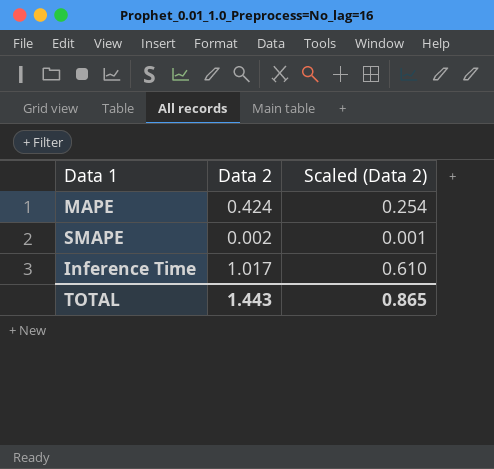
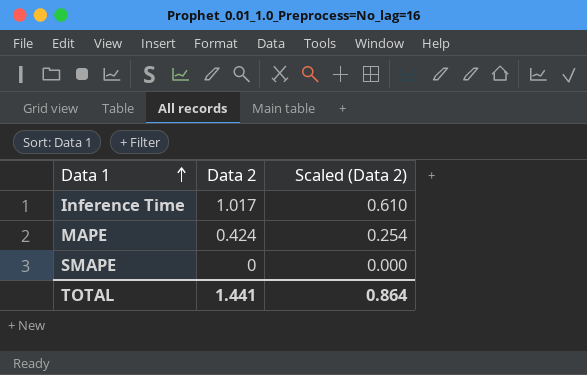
row order: none -> Data 1 ascending
SMAPE | Data 2: 0.002 -> 0
SMAPE | Scaled (Data 2): 0.001 -> 0.000
TOTAL | Data 2: 1.443 -> 1.441
TOTAL | Scaled (Data 2): 0.865 -> 0.864

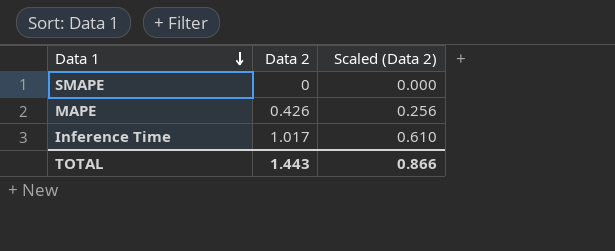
row order: Data 1 ascending -> Data 1 descending
MAPE | Data 2: 0.424 -> 0.426
MAPE | Scaled (Data 2): 0.254 -> 0.256
TOTAL | Data 2: 1.441 -> 1.443
TOTAL | Scaled (Data 2): 0.864 -> 0.866

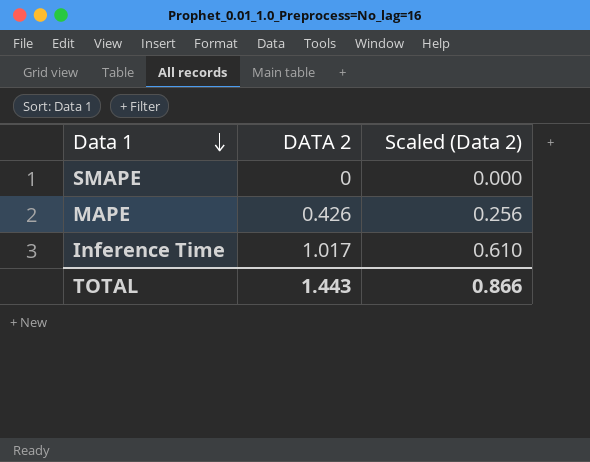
column name: Data 2 -> DATA 2

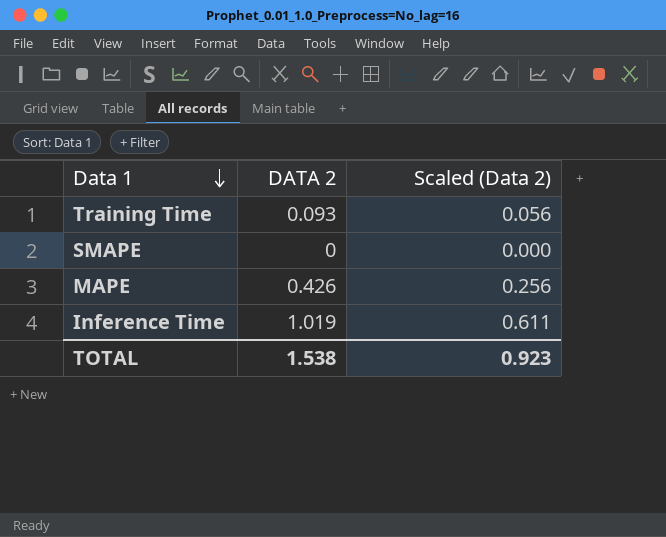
row Training Time: none -> 0.093 | 0.056
Inference Time | DATA 2: 1.017 -> 1.019
Inference Time | Scaled (Data 2): 0.610 -> 0.611
TOTAL | DATA 2: 1.443 -> 1.538
TOTAL | Scaled (Data 2): 0.866 -> 0.923

